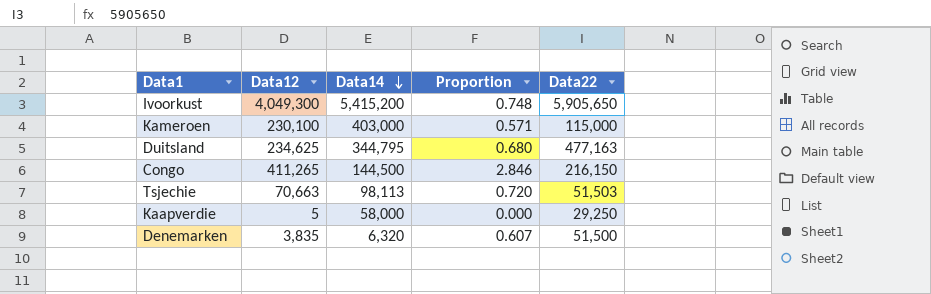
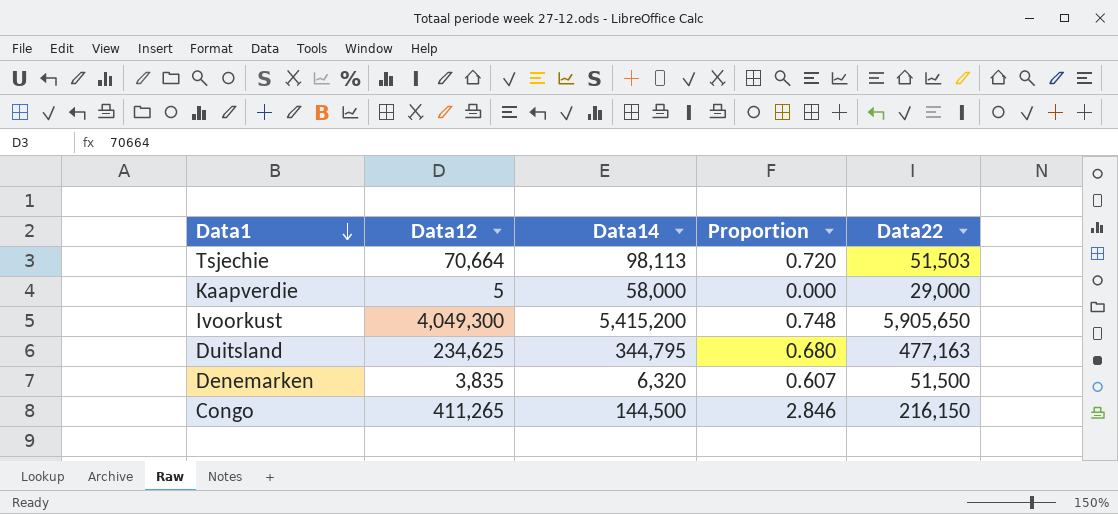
row order: Data14 descending -> Data1 descending
row Kameroen: 230,100 | 403,000 | 0.571 | 115,000 -> none
Tsjechie | Data12: 70,663 -> 70,664
Kaapverdie | Data22: 29,250 -> 29,000

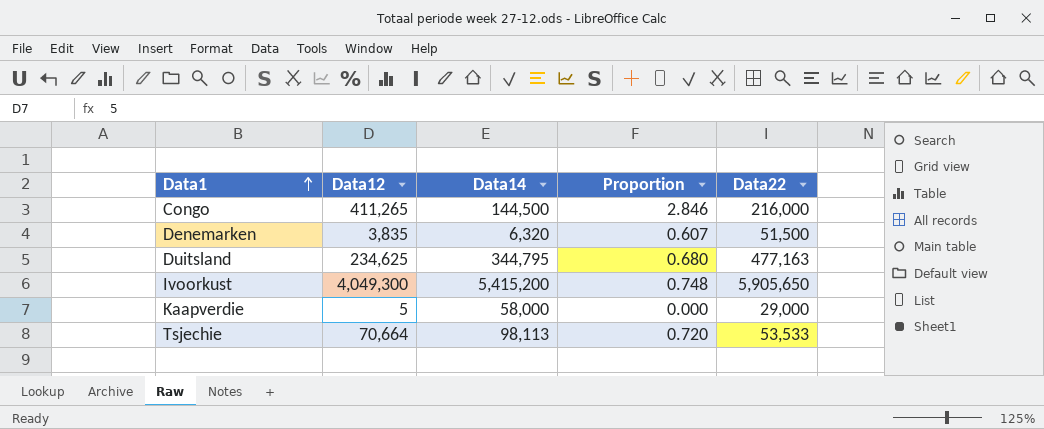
row order: Data1 descending -> Data1 ascending
Congo | Data22: 216,150 -> 216,000
Tsjechie | Data22: 51,503 -> 53,533

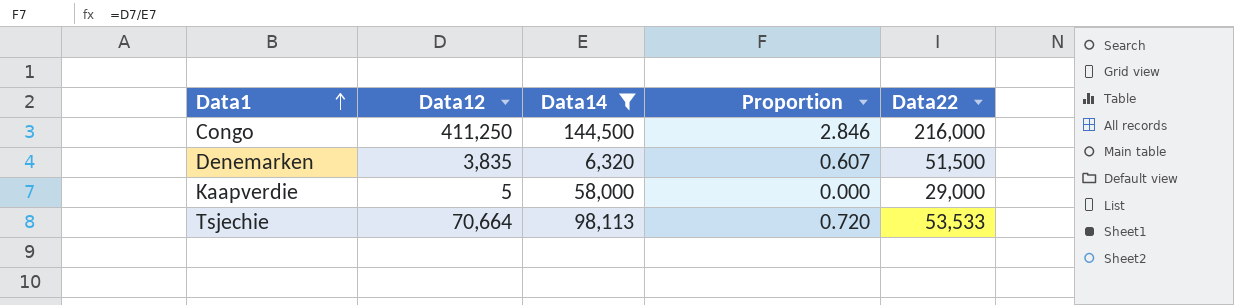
filter: none -> Data14 <= 144,500
Congo | Data12: 411,265 -> 411,250

